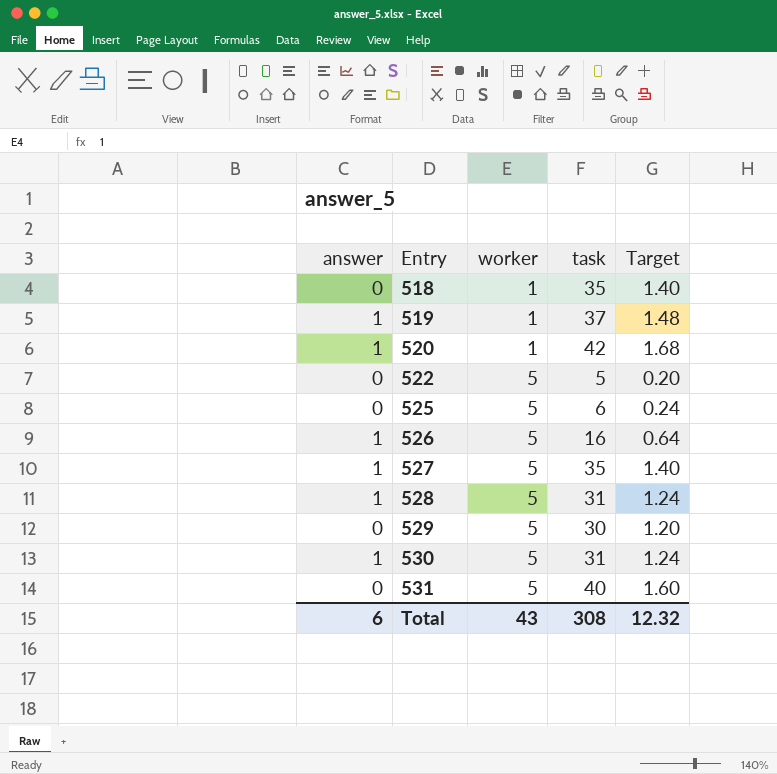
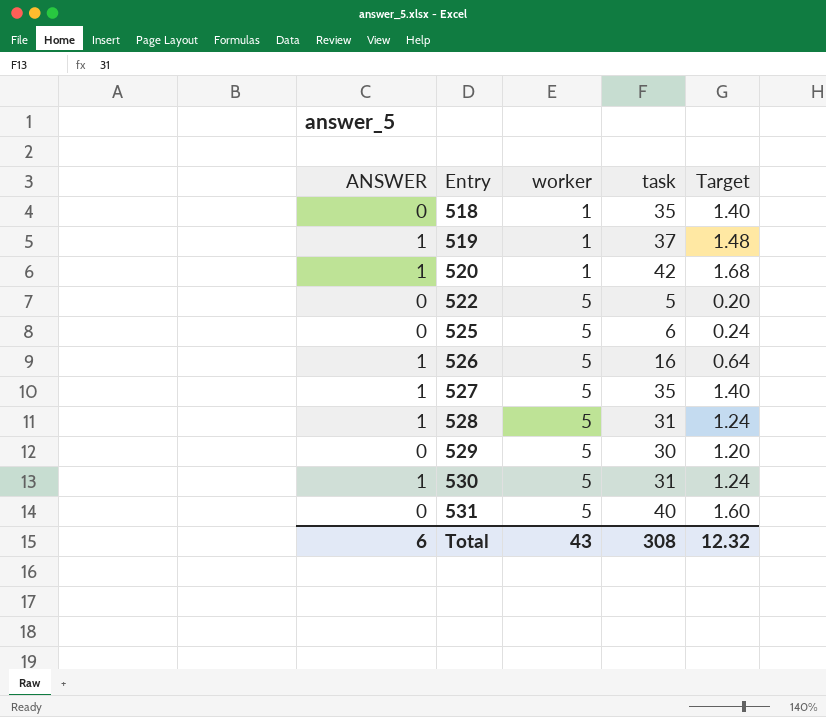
column name: answer -> ANSWER

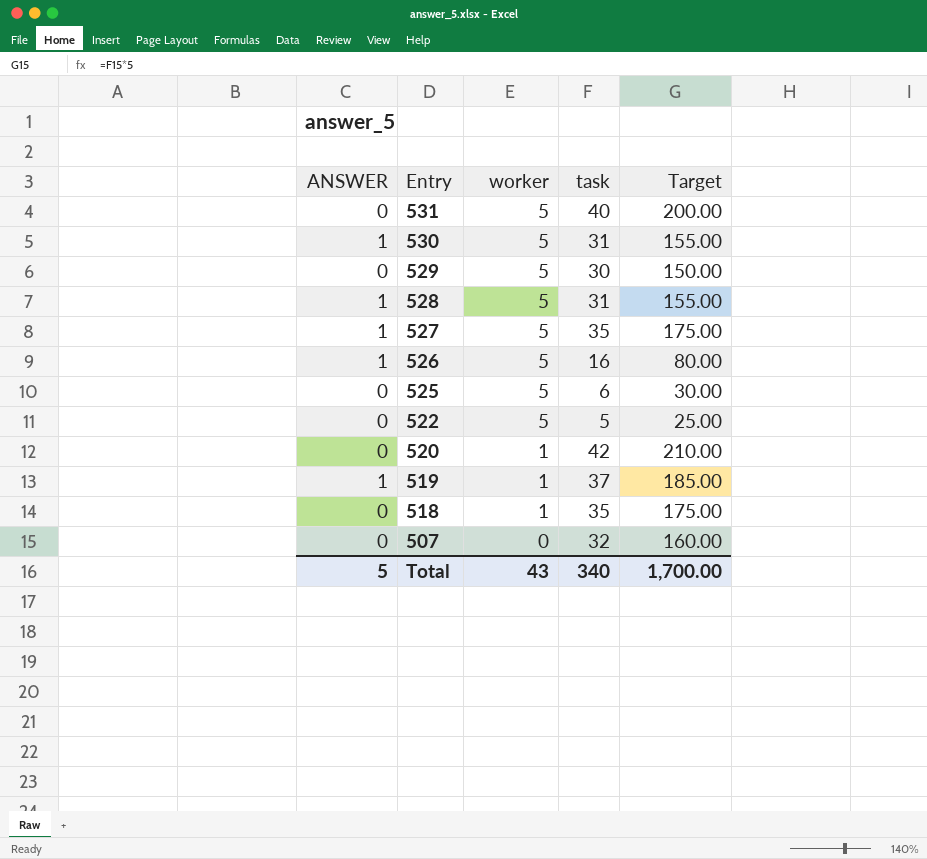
row order: Entry ascending -> Entry descending
column Target | formula: [task] * 0.04 -> [task] * 5
520 | ANSWER: 1 -> 0
row 507: none -> 0 | 0 | 32 | 160.00
Total | ANSWER: 6 -> 5
Total | task: 308 -> 340
Total | Target: 12.32 -> 1,700.00

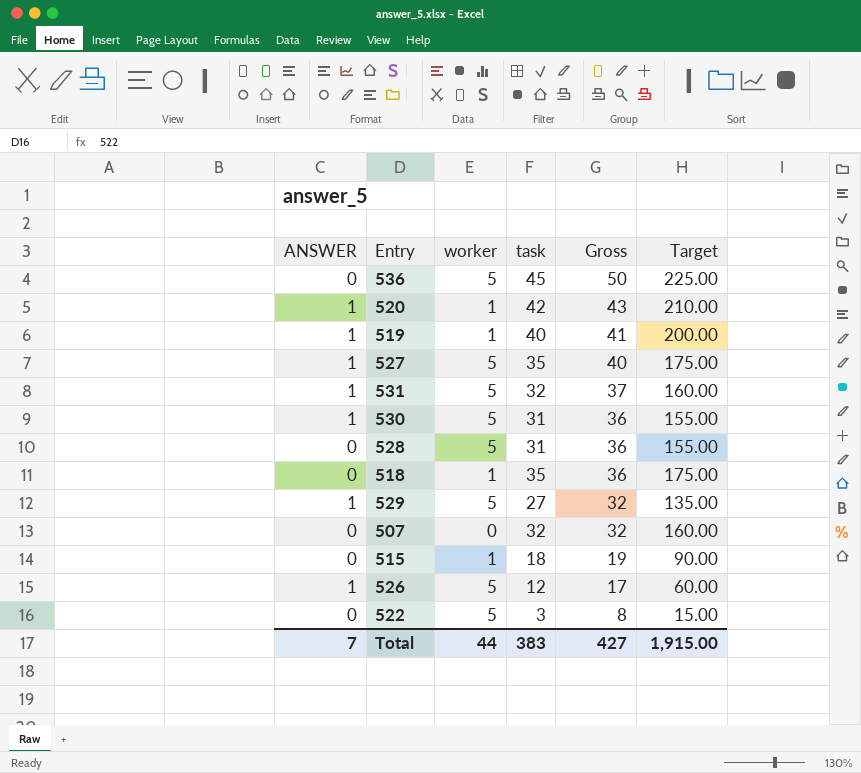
row order: Entry descending -> Gross descending
column Gross | formula: none -> [worker] + [task]
row 525: 0 | 5 | 6 | 30.00 -> none
row 536: none -> 0 | 5 | 45 | 50 | 225.00
520 | ANSWER: 0 -> 1
519 | task: 37 -> 40
519 | Target: 185.00 -> 200.00
531 | ANSWER: 0 -> 1
531 | task: 40 -> 32
531 | Target: 200.00 -> 160.00
528 | ANSWER: 1 -> 0
529 | ANSWER: 0 -> 1
529 | task: 30 -> 27
529 | Target: 150.00 -> 135.00
row 515: none -> 0 | 1 | 18 | 19 | 90.00
526 | task: 16 -> 12
526 | Target: 80.00 -> 60.00
522 | task: 5 -> 3
522 | Target: 25.00 -> 15.00
Total | ANSWER: 5 -> 7
Total | worker: 43 -> 44
Total | task: 340 -> 383
Total | Target: 1,700.00 -> 1,915.00

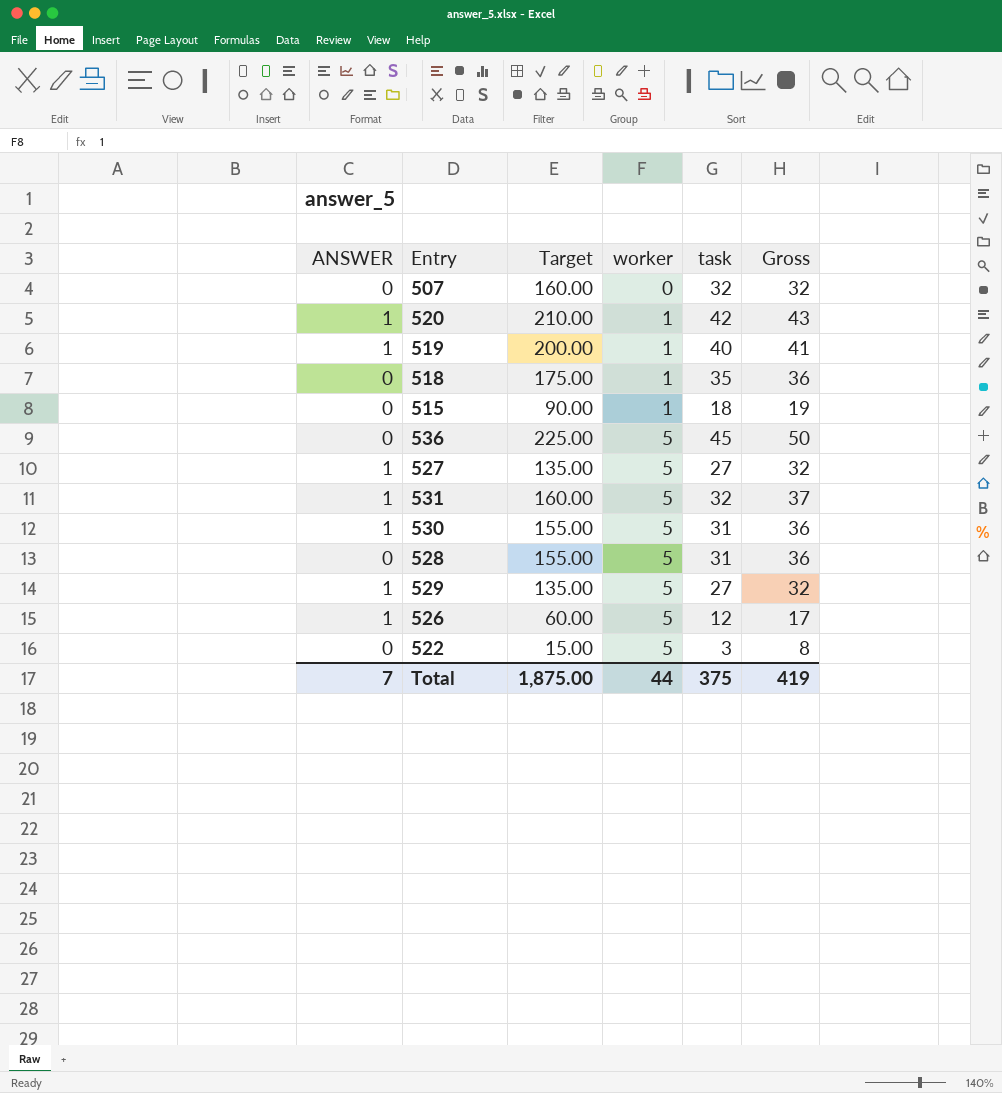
row order: Gross descending -> worker ascending
column Target | position: 6 -> 3
527 | Target: 175.00 -> 135.00
527 | task: 35 -> 27
527 | Gross: 40 -> 32
Total | Target: 1,915.00 -> 1,875.00
Total | task: 383 -> 375
Total | Gross: 427 -> 419

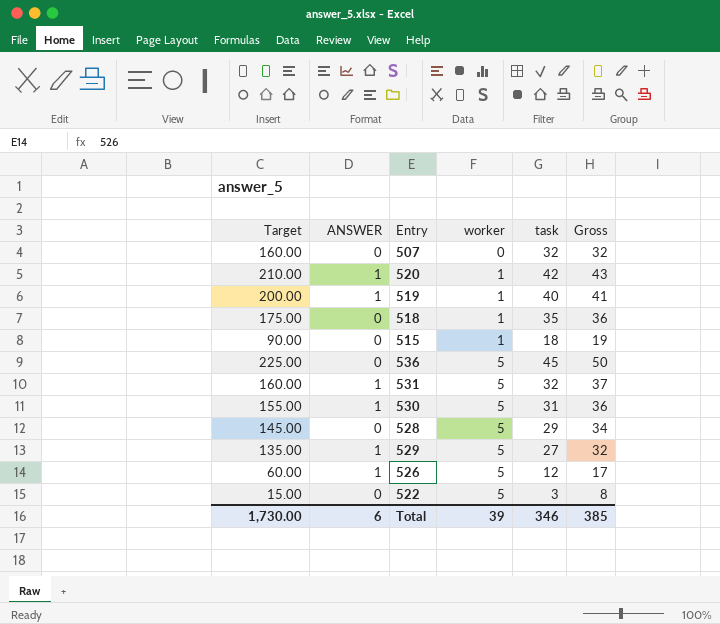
column Target | position: 3 -> 1
row 527: 1 | 135.00 | 5 | 27 | 32 -> none
528 | Target: 155.00 -> 145.00
528 | task: 31 -> 29
528 | Gross: 36 -> 34
Total | Target: 1,875.00 -> 1,730.00
Total | ANSWER: 7 -> 6
Total | worker: 44 -> 39
Total | task: 375 -> 346
Total | Gross: 419 -> 385

